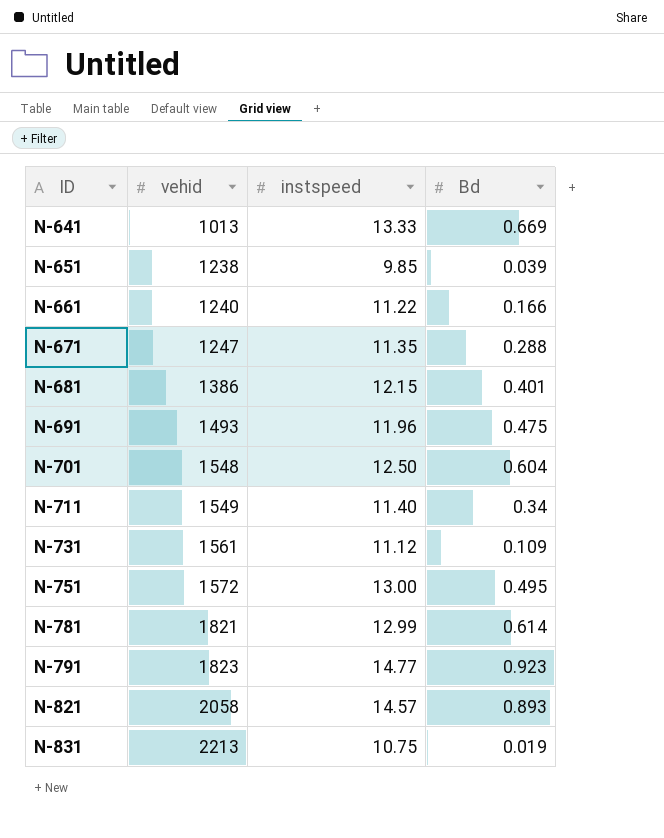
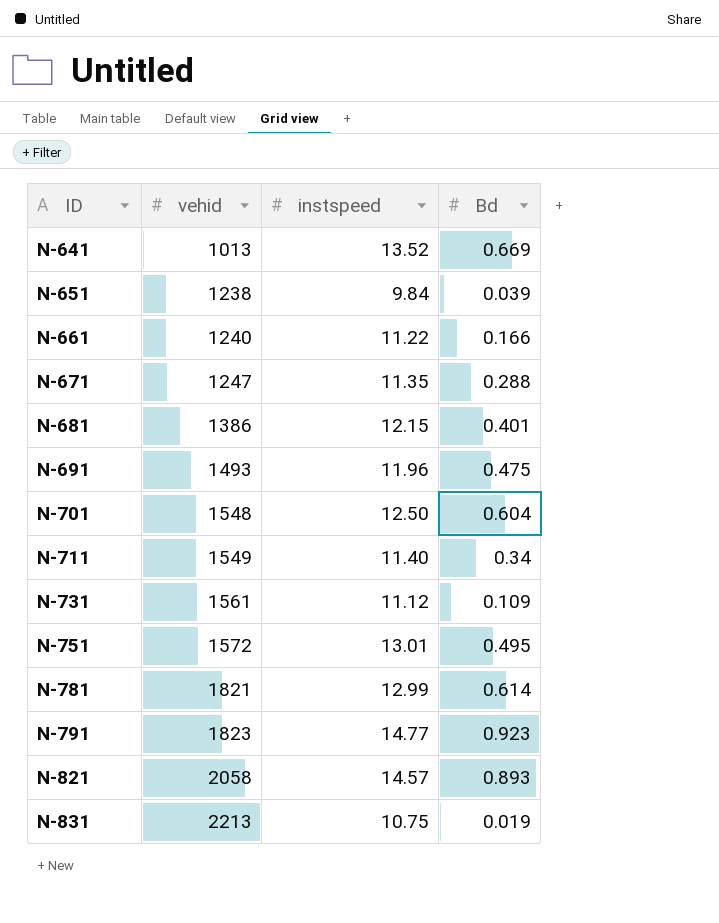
N-641 | instspeed: 13.33 -> 13.52
N-651 | instspeed: 9.85 -> 9.84
N-751 | instspeed: 13.00 -> 13.01

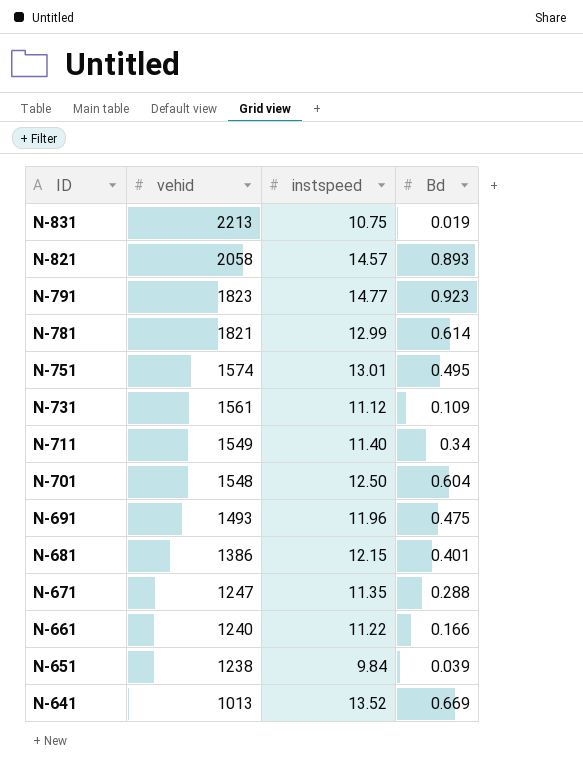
row order: ID ascending -> ID descending
N-751 | vehid: 1572 -> 1574

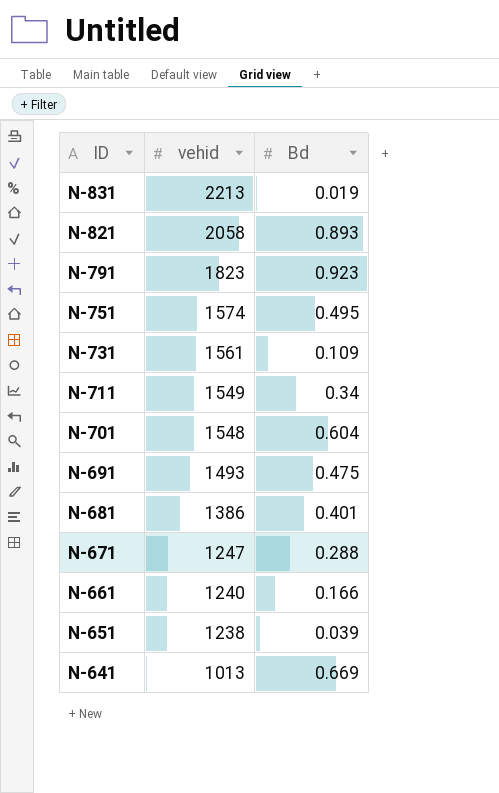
column instspeed | position: 3 -> none
row N-781: 1821 | 12.99 | 0.614 -> none

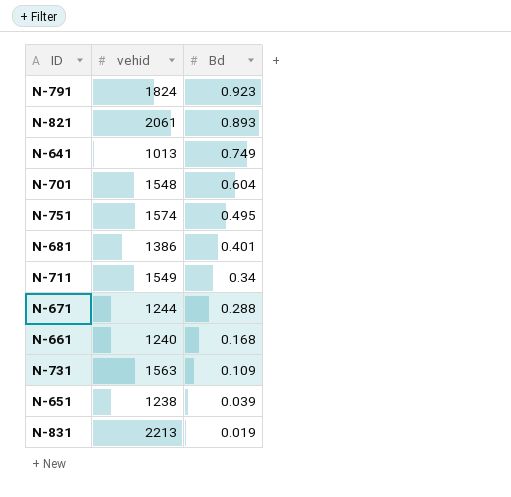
row order: ID descending -> Bd descending
row N-691: 1493 | 0.475 -> none
N-791 | vehid: 1823 -> 1824
N-821 | vehid: 2058 -> 2061
N-641 | Bd: 0.669 -> 0.749
N-671 | vehid: 1247 -> 1244
N-661 | Bd: 0.166 -> 0.168
N-731 | vehid: 1561 -> 1563

